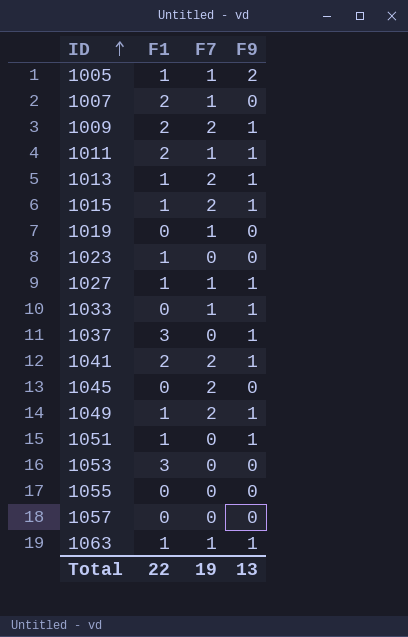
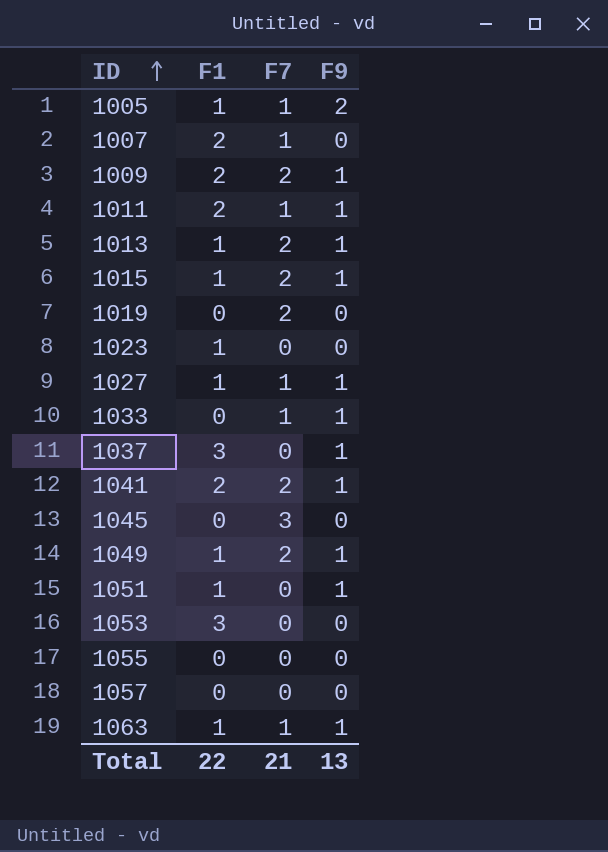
1019 | F7: 1 -> 2
1045 | F7: 2 -> 3
Total | F7: 19 -> 21

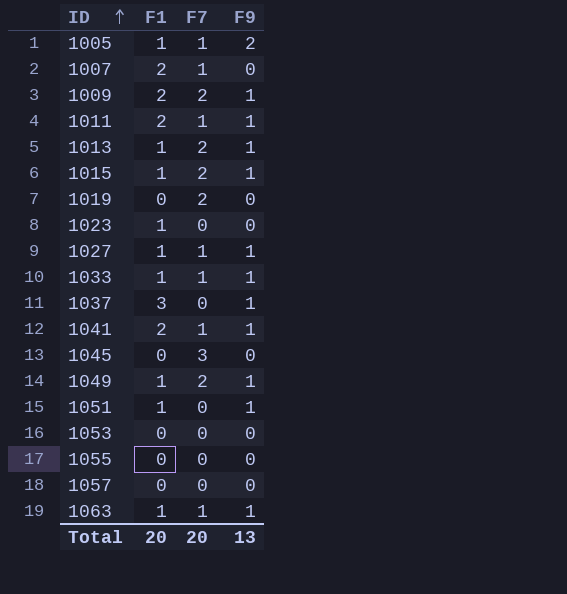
1033 | F1: 0 -> 1
1041 | F7: 2 -> 1
1053 | F1: 3 -> 0
Total | F1: 22 -> 20
Total | F7: 21 -> 20

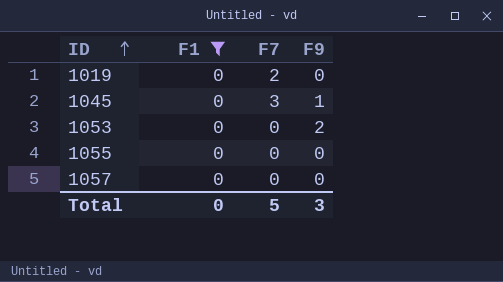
filter: none -> F1 = 0
1045 | F9: 0 -> 1
1053 | F9: 0 -> 2
Total | F1: 20 -> 0
Total | F7: 20 -> 5
Total | F9: 13 -> 3

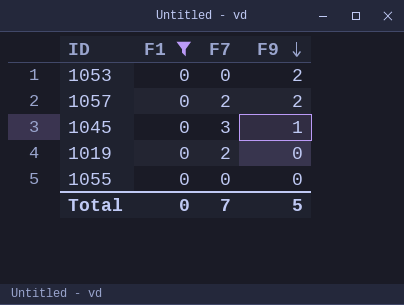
row order: ID ascending -> F9 descending
1057 | F7: 0 -> 2
1057 | F9: 0 -> 2
Total | F7: 5 -> 7
Total | F9: 3 -> 5

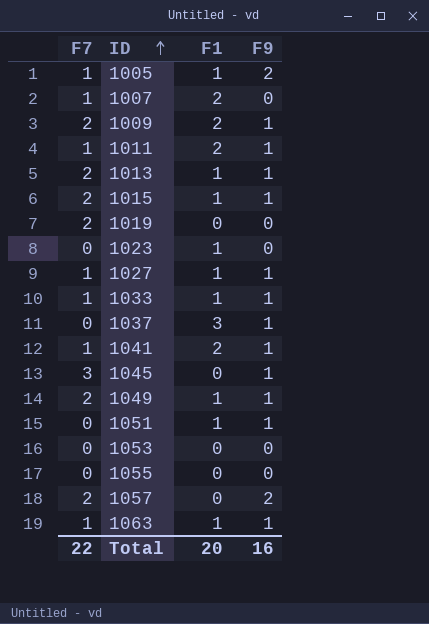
filter: F1 = 0 -> none
row order: F9 descending -> ID ascending
column F7 | position: 3 -> 1
1053 | F9: 2 -> 0
Total | F7: 7 -> 22
Total | F1: 0 -> 20
Total | F9: 5 -> 16

